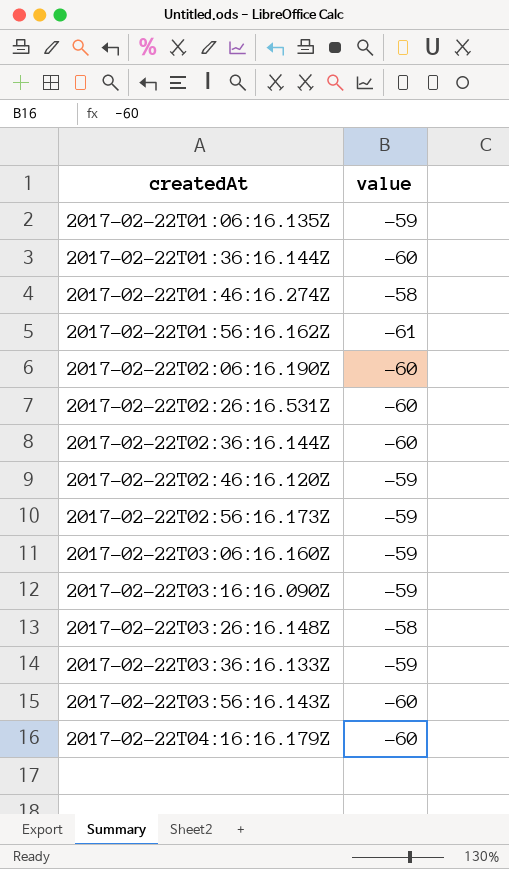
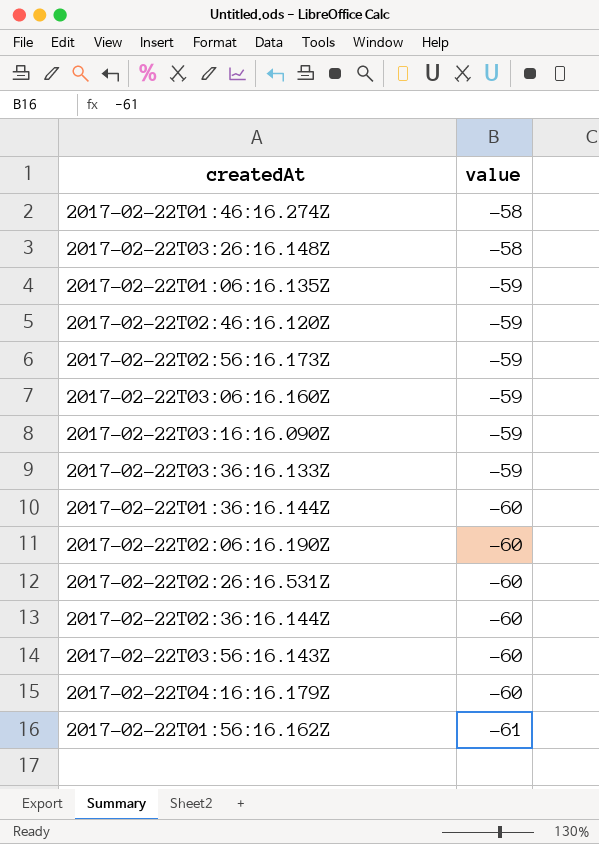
row order: createdAt ascending -> value descending

